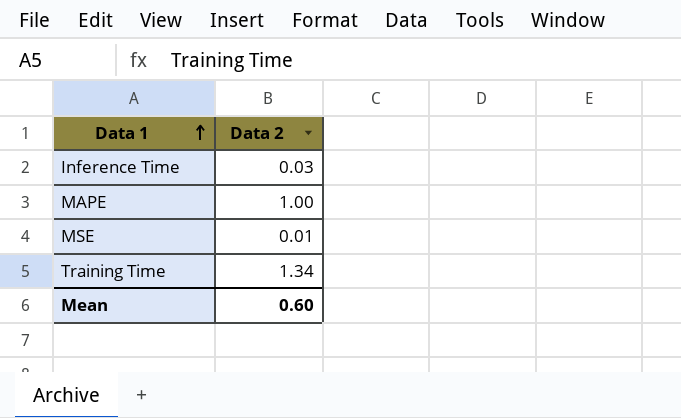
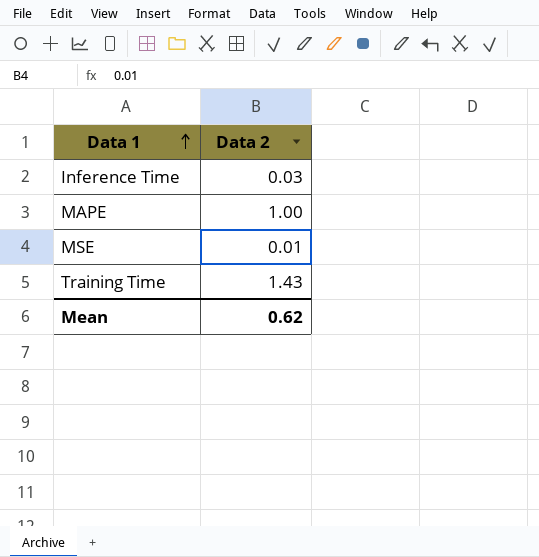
Training Time | Data 2: 1.34 -> 1.43
Mean | Data 2: 0.60 -> 0.62

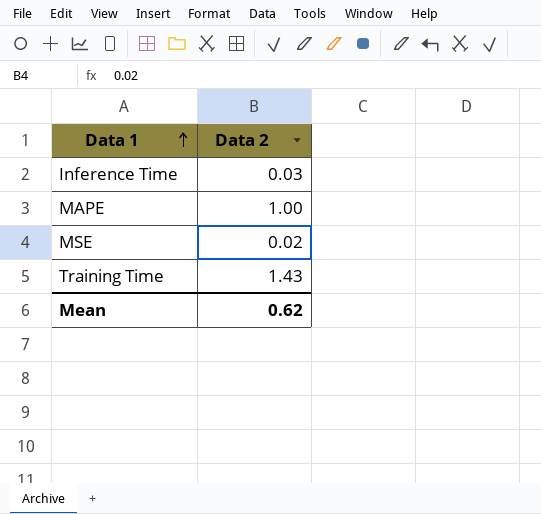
MSE | Data 2: 0.01 -> 0.02

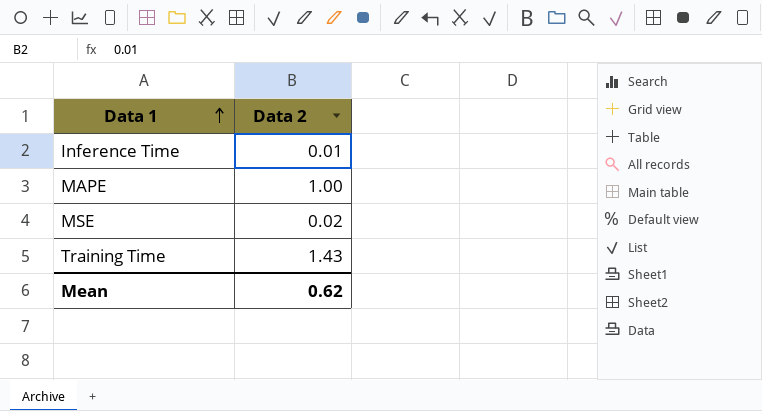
Inference Time | Data 2: 0.03 -> 0.01

